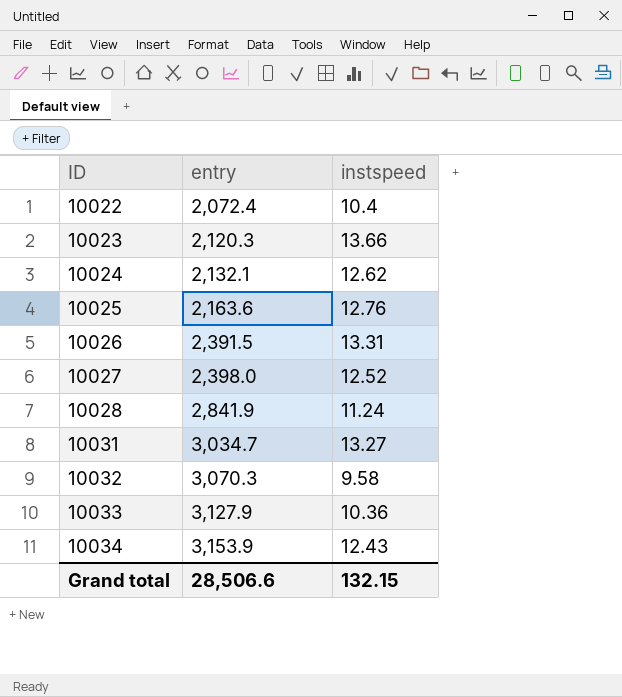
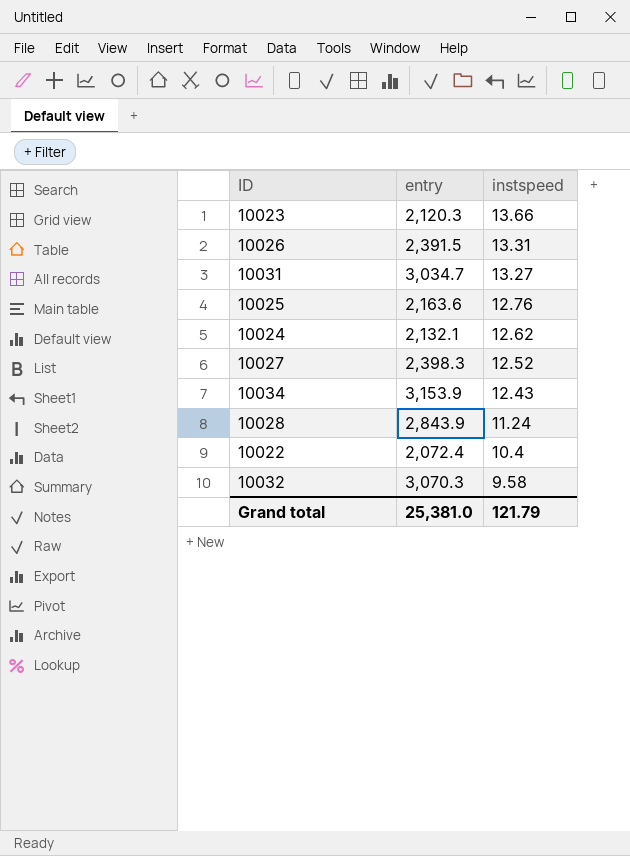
row order: ID ascending -> instspeed descending
row 10033: 3,127.9 | 10.36 -> none
10027 | entry: 2,398.0 -> 2,398.3
10028 | entry: 2,841.9 -> 2,843.9
Grand total | entry: 28,506.6 -> 25,381.0
Grand total | instspeed: 132.15 -> 121.79

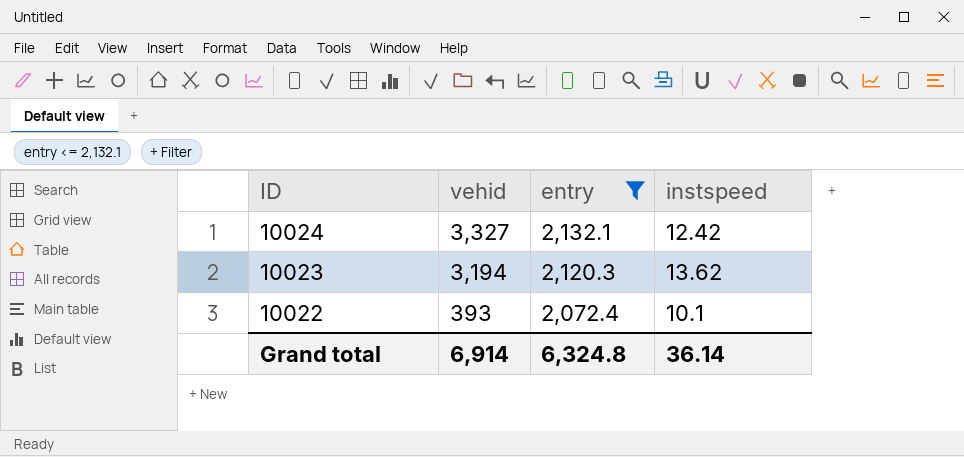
filter: none -> entry <= 2,132.1
row order: instspeed descending -> ID descending
column vehid | position: none -> 2
10024 | instspeed: 12.62 -> 12.42
10023 | instspeed: 13.66 -> 13.62
10022 | instspeed: 10.4 -> 10.1
Grand total | entry: 25,381.0 -> 6,324.8
Grand total | instspeed: 121.79 -> 36.14

